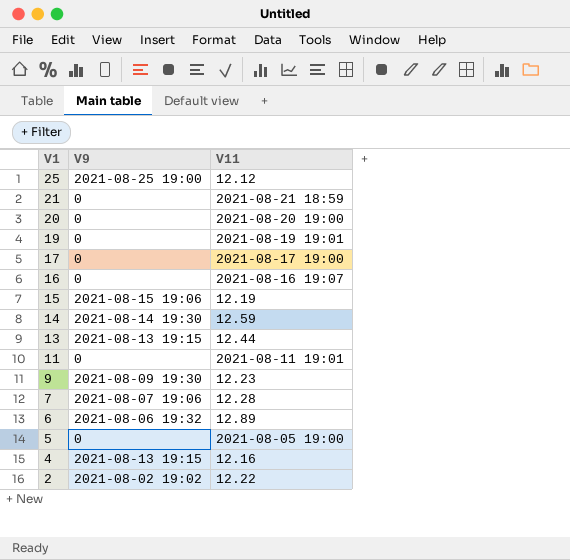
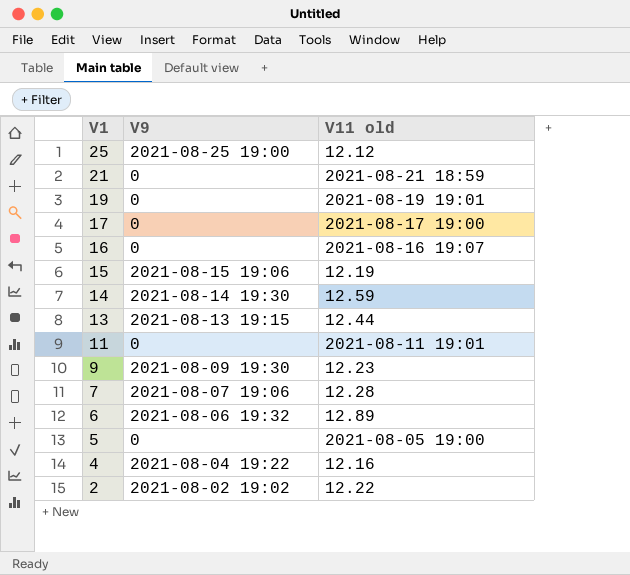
column name: V11 -> V11 old
row 20: 0 | 2021-08-20 19:00 -> none
4 | V9: 2021-08-13 19:15 -> 2021-08-04 19:22

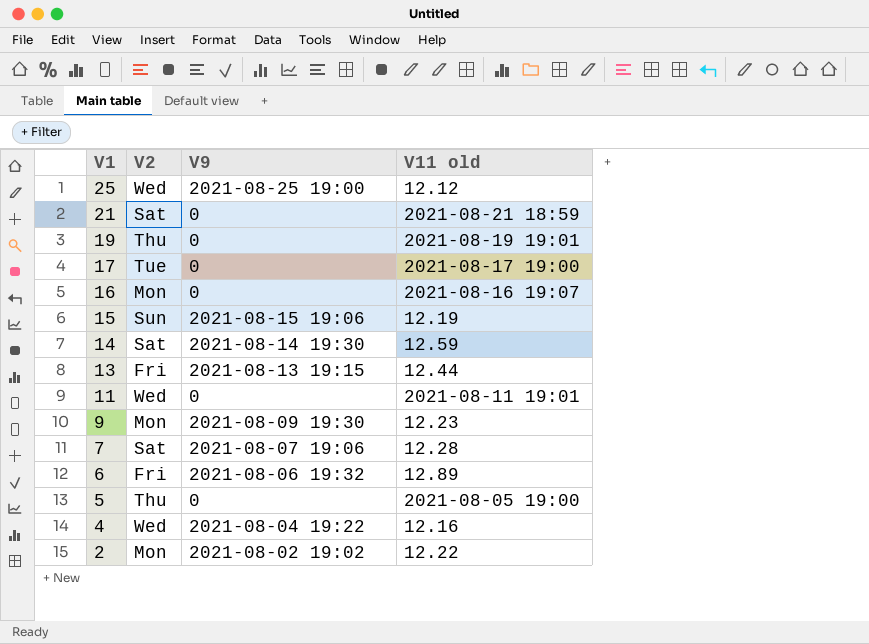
column V2 | position: none -> 2

